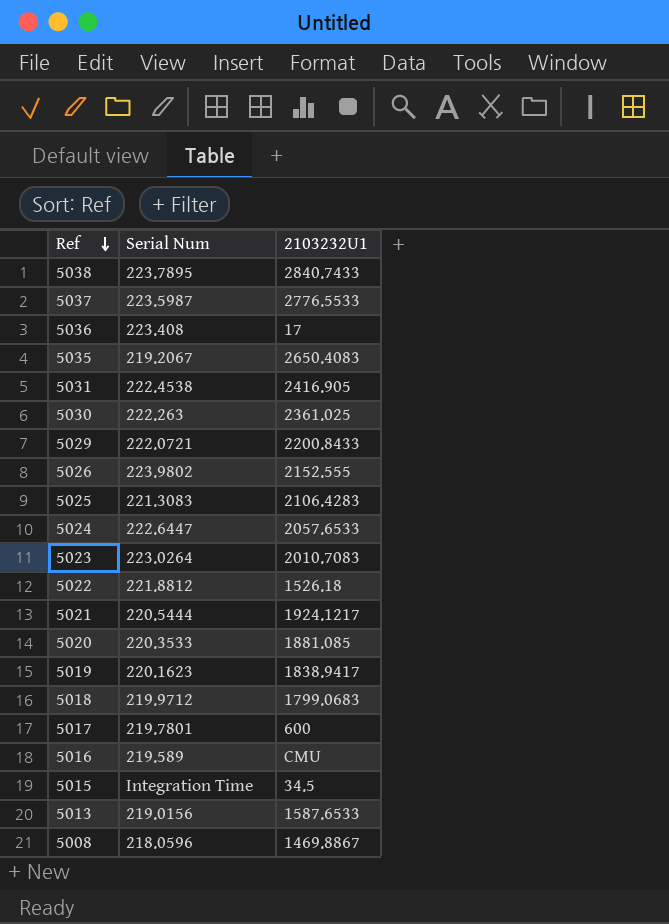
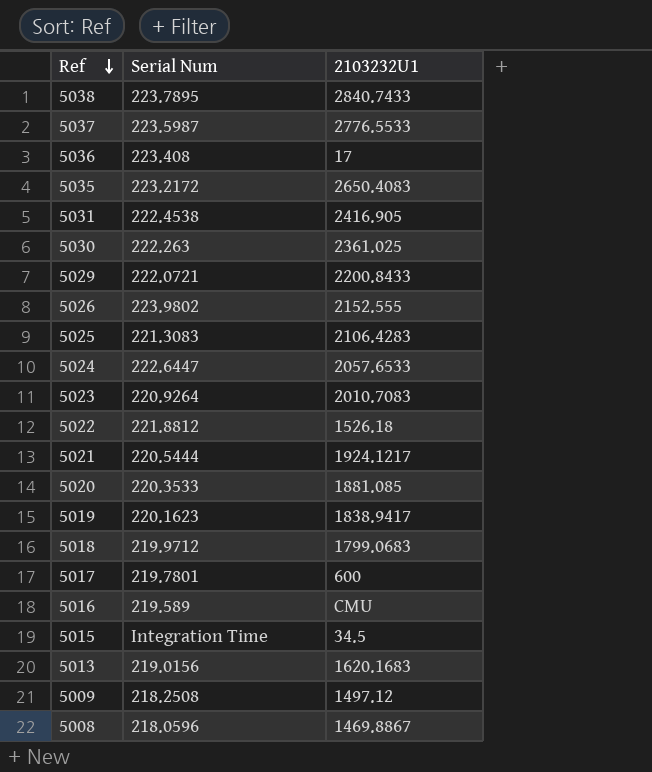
5035 | Serial Num: 219.2067 -> 223.2172
5023 | Serial Num: 223.0264 -> 220.9264
5013 | 2103232U1: 1587.6533 -> 1620.1683
row 5009: none -> 218.2508 | 1497.12

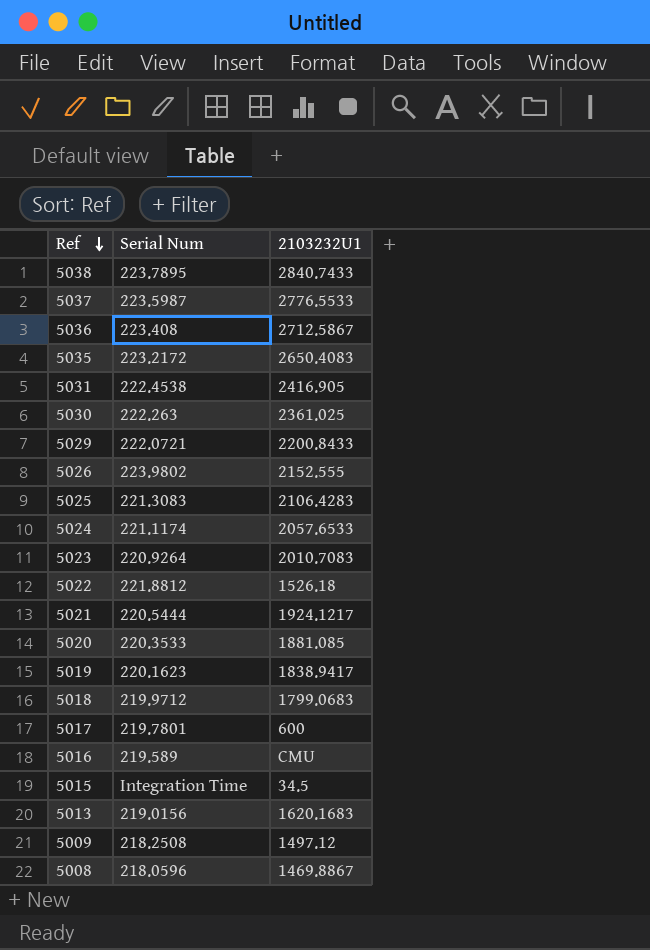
5036 | 2103232U1: 17 -> 2712.5867
5024 | Serial Num: 222.6447 -> 221.1174

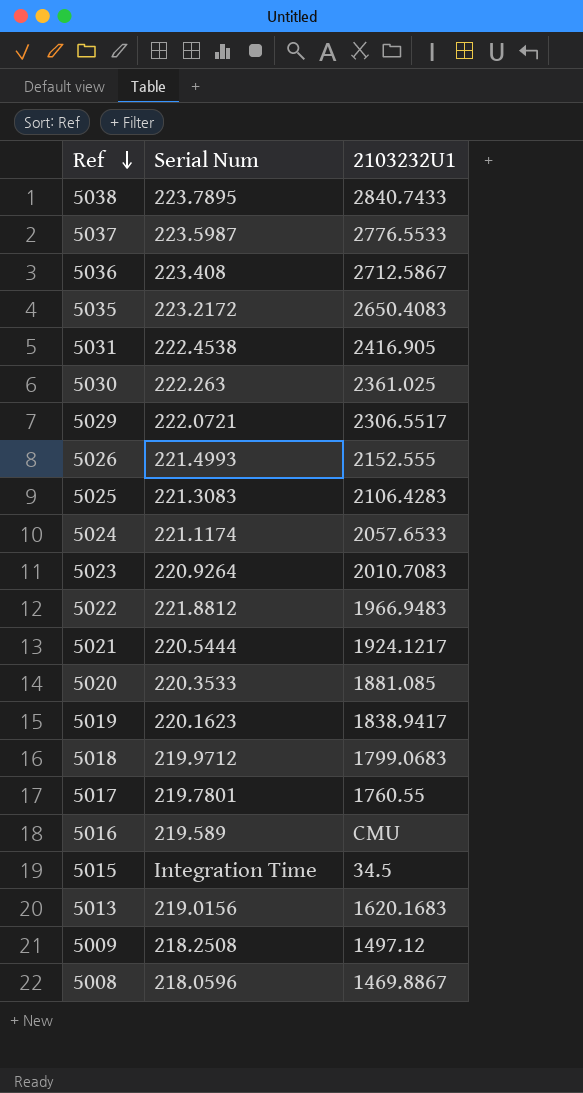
5029 | 2103232U1: 2200.8433 -> 2306.5517
5026 | Serial Num: 223.9802 -> 221.4993
5022 | 2103232U1: 1526.18 -> 1966.9483
5017 | 2103232U1: 600 -> 1760.55

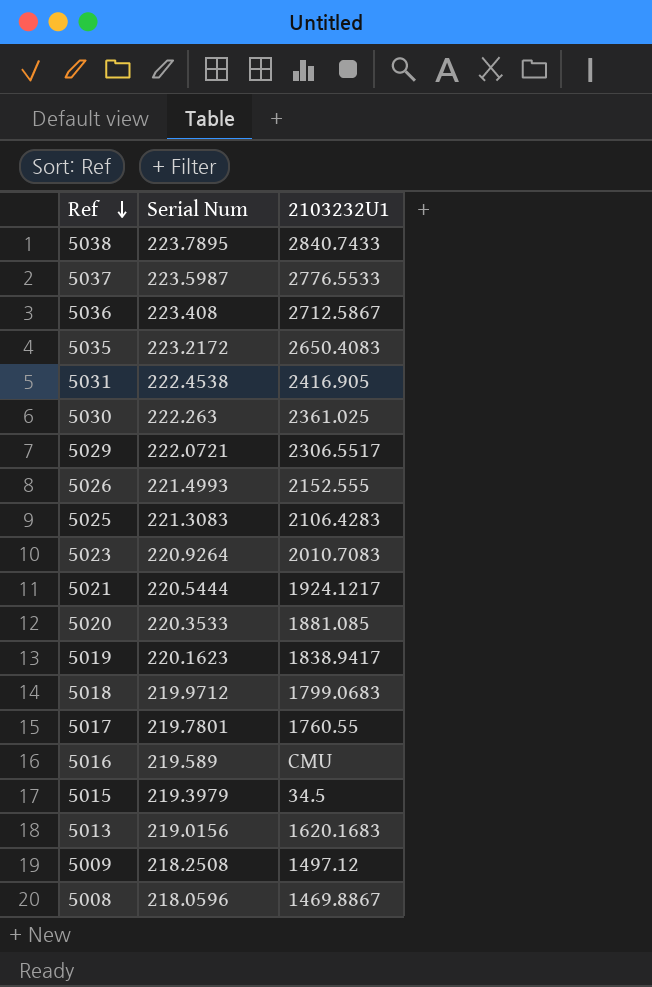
row 5024: 221.1174 | 2057.6533 -> none
row 5022: 221.8812 | 1966.9483 -> none
5015 | Serial Num: Integration Time -> 219.3979

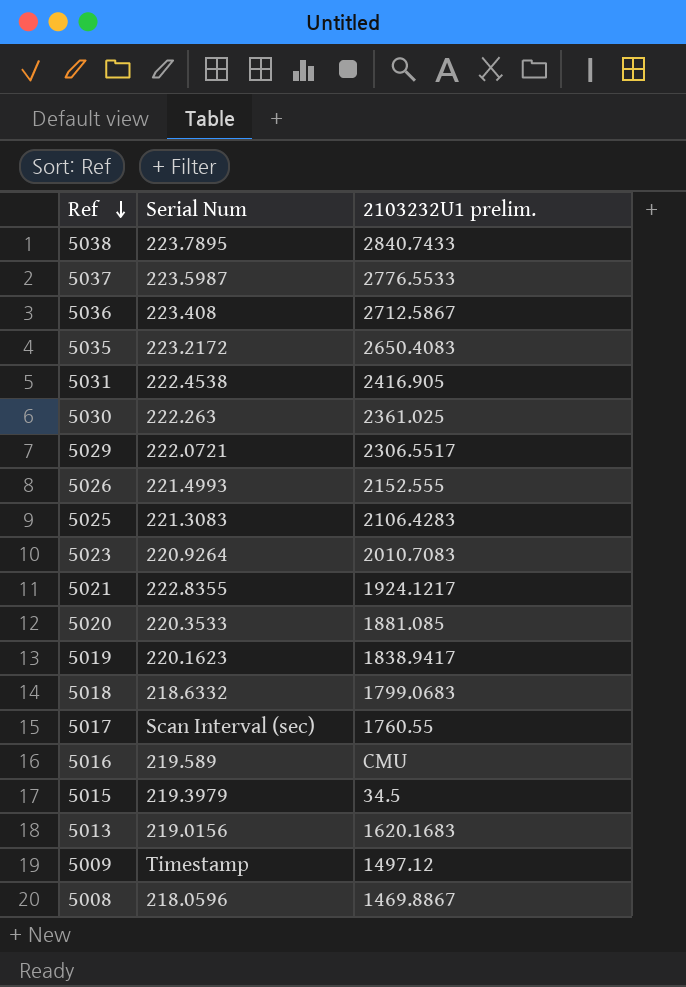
column name: 2103232U1 -> 2103232U1 prelim.
5021 | Serial Num: 220.5444 -> 222.8355
5018 | Serial Num: 219.9712 -> 218.6332
5017 | Serial Num: 219.7801 -> Scan Interval (sec)
5009 | Serial Num: 218.2508 -> Timestamp

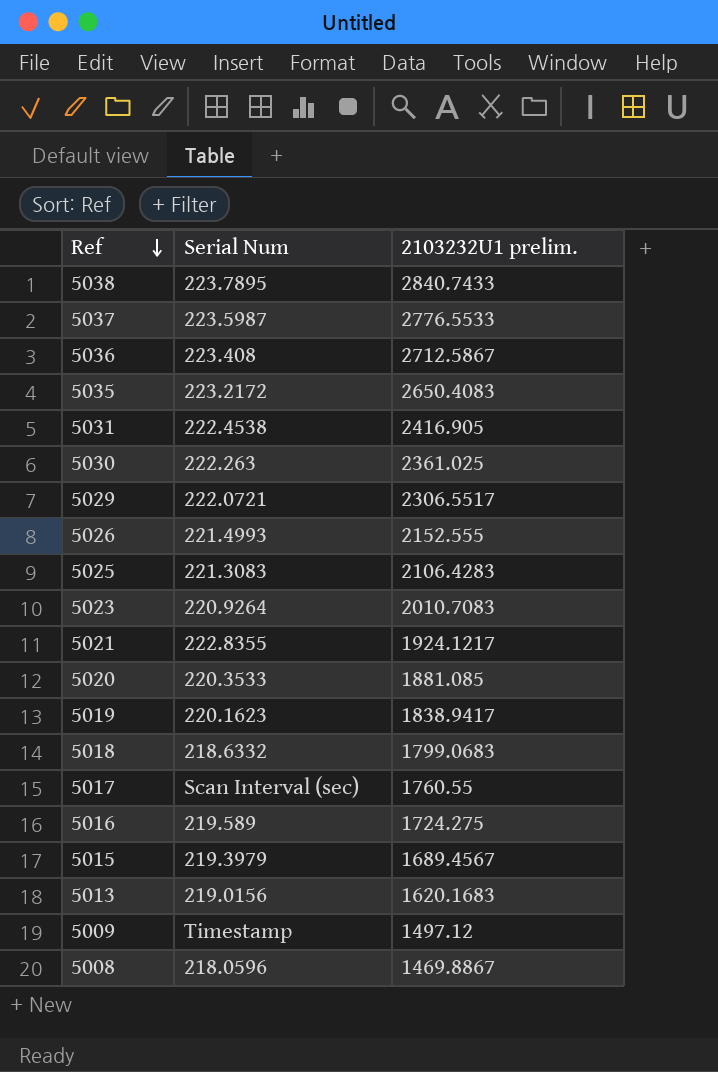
5016 | 2103232U1 prelim.: CMU -> 1724.275
5015 | 2103232U1 prelim.: 34.5 -> 1689.4567

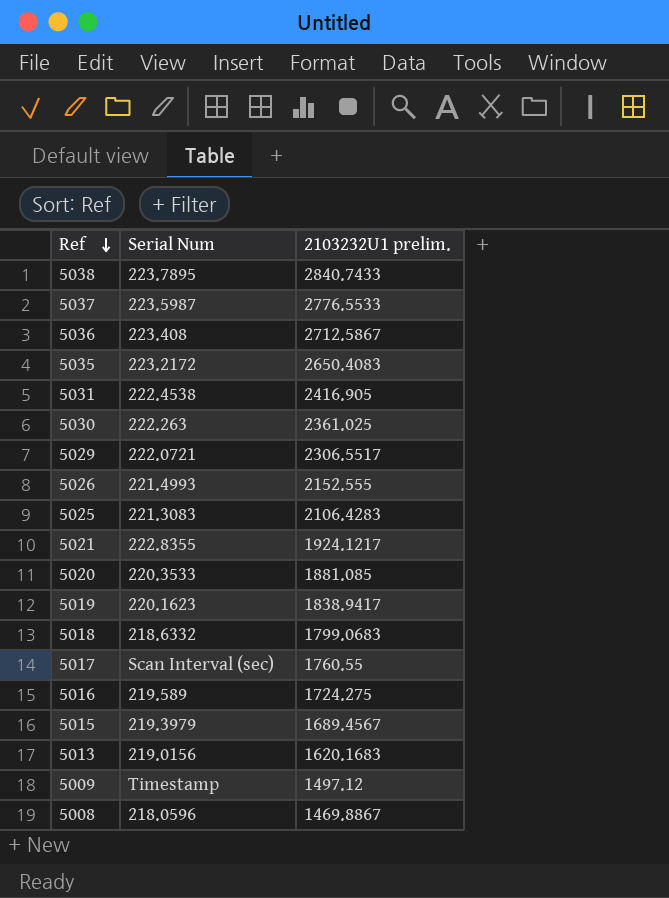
row 5023: 220.9264 | 2010.7083 -> none

